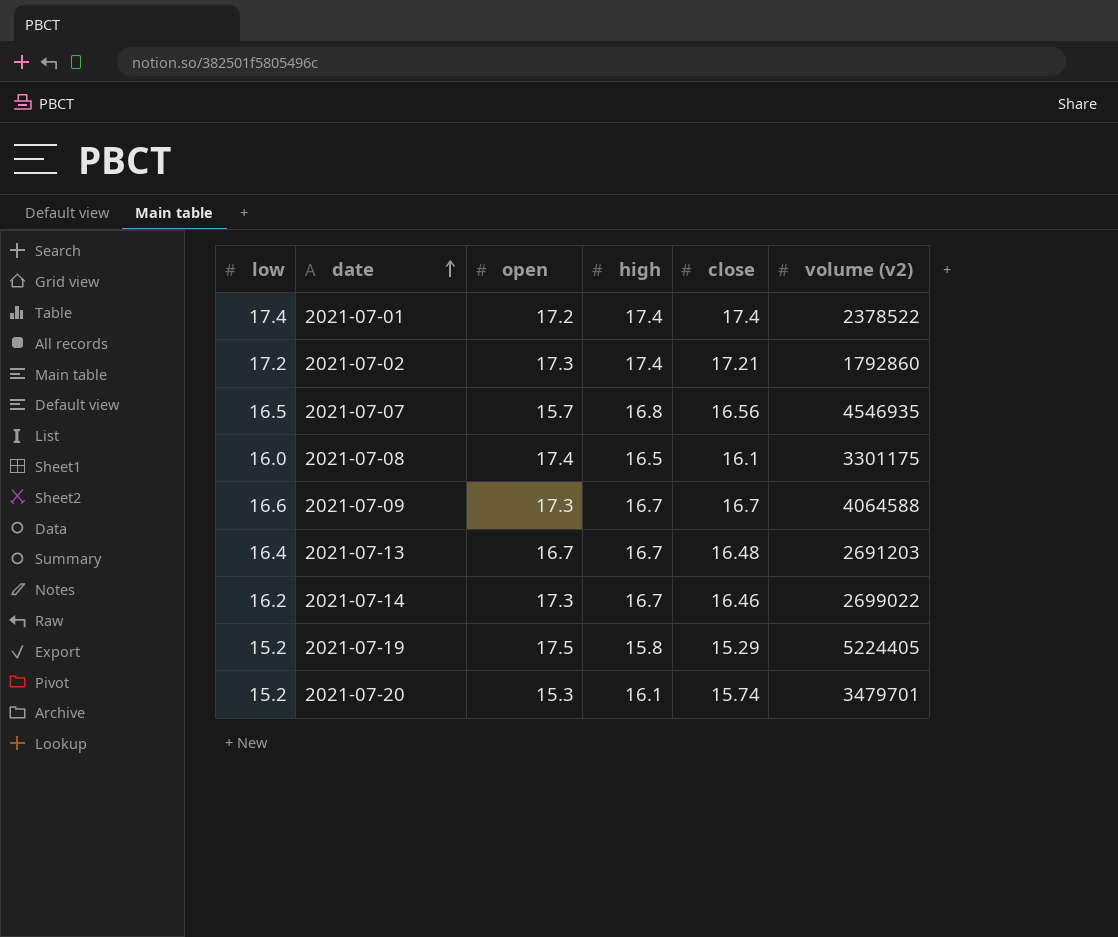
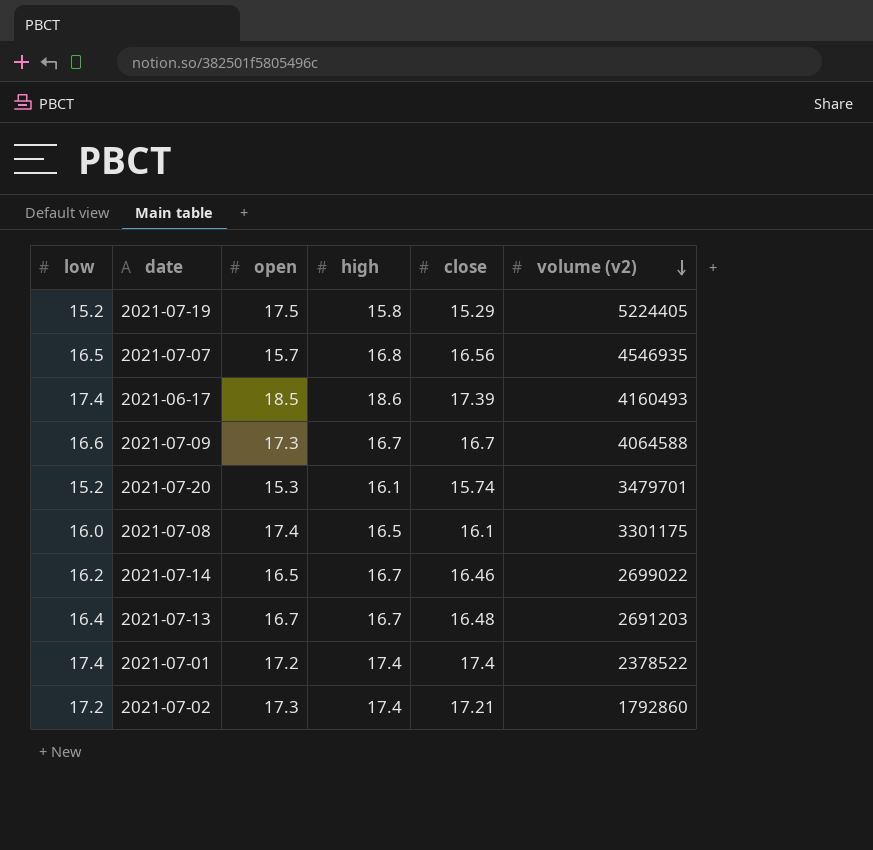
row order: date ascending -> volume (v2) descending
row 2021-06-17: none -> 17.4 | 18.5 | 18.6 | 17.39 | 4160493
2021-07-14 | open: 17.3 -> 16.5

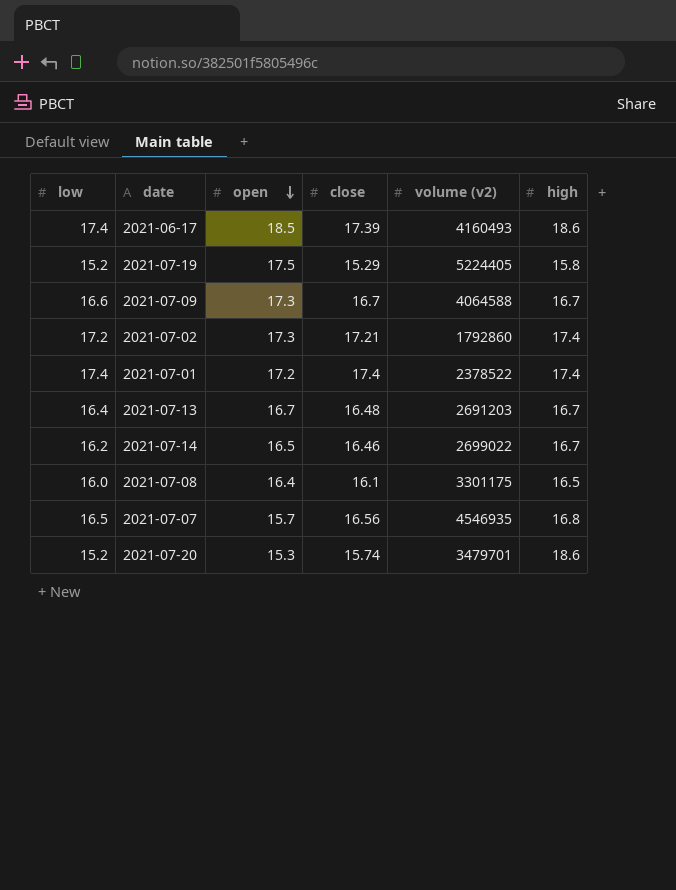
row order: volume (v2) descending -> open descending
column high | position: 4 -> 6
2021-07-08 | open: 17.4 -> 16.4
2021-07-20 | high: 16.1 -> 18.6

